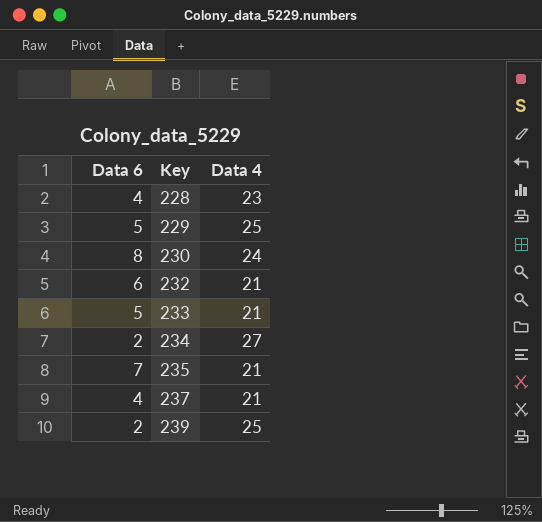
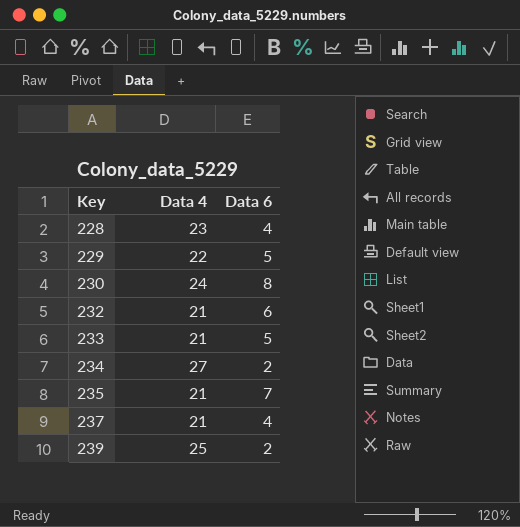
column Data 6 | position: 1 -> 3
229 | Data 4: 25 -> 22

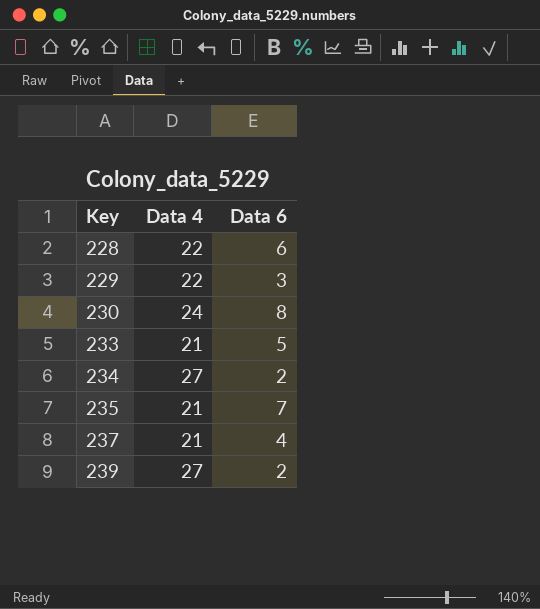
row 232: 21 | 6 -> none
228 | Data 4: 23 -> 22
228 | Data 6: 4 -> 6
229 | Data 6: 5 -> 3
239 | Data 4: 25 -> 27

